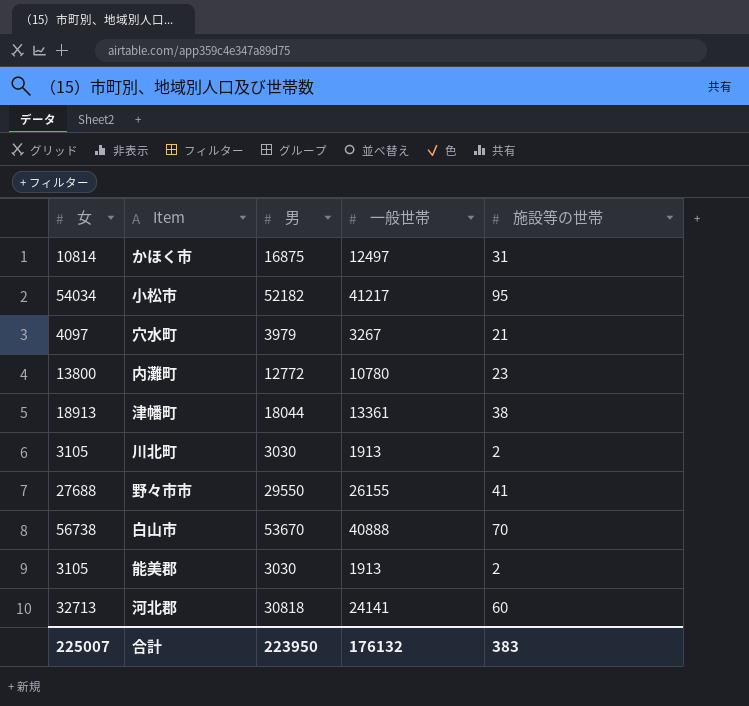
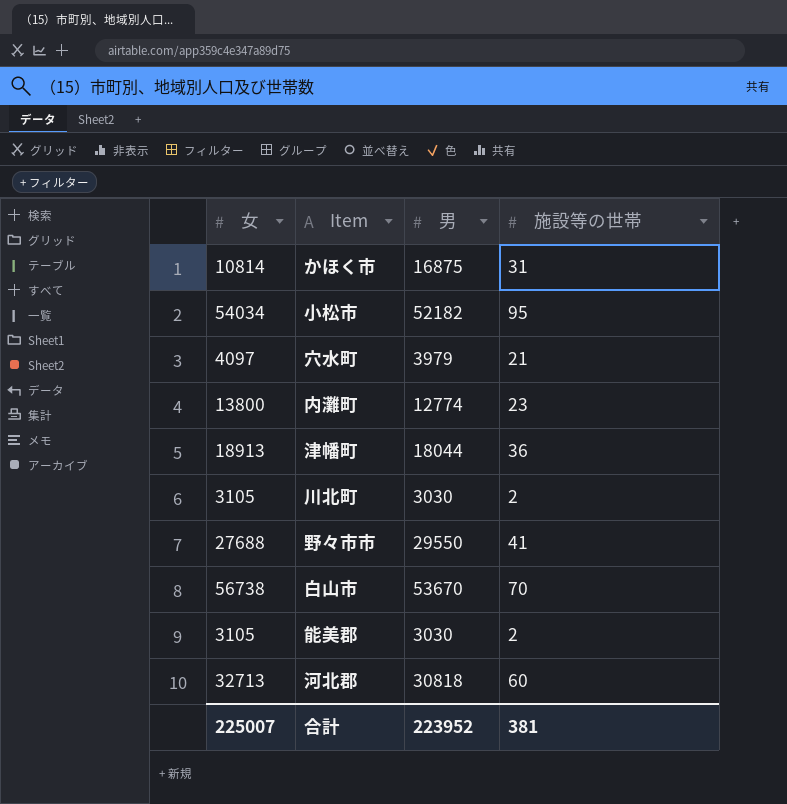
column 一般世帯 | position: 4 -> none
内灘町 | 男: 12772 -> 12774
津幡町 | 施設等の世帯: 38 -> 36
合計 | 男: 223950 -> 223952
合計 | 施設等の世帯: 383 -> 381

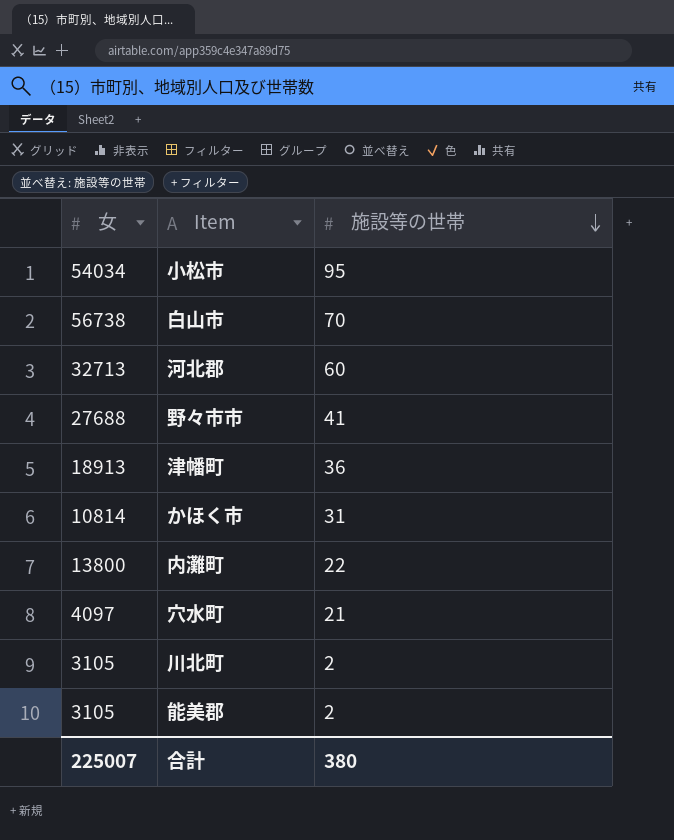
row order: none -> 施設等の世帯 descending
column 男 | position: 3 -> none
内灘町 | 施設等の世帯: 23 -> 22
合計 | 施設等の世帯: 381 -> 380

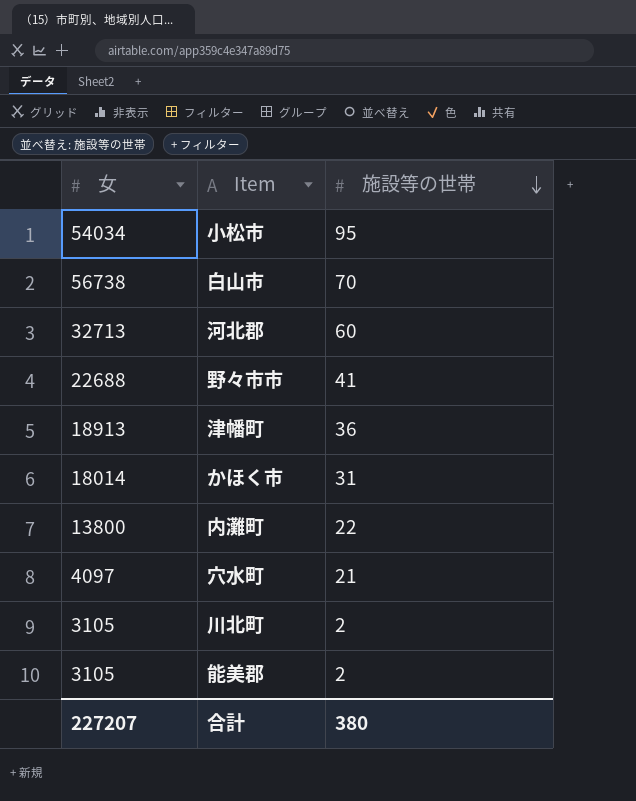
野々市市 | 女: 27688 -> 22688
かほく市 | 女: 10814 -> 18014
合計 | 女: 225007 -> 227207

